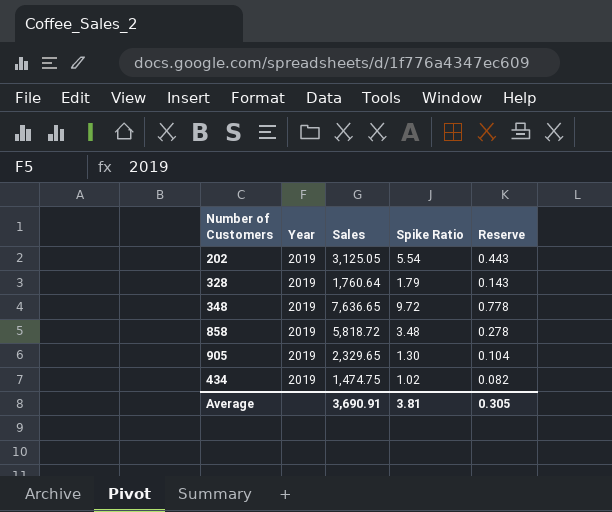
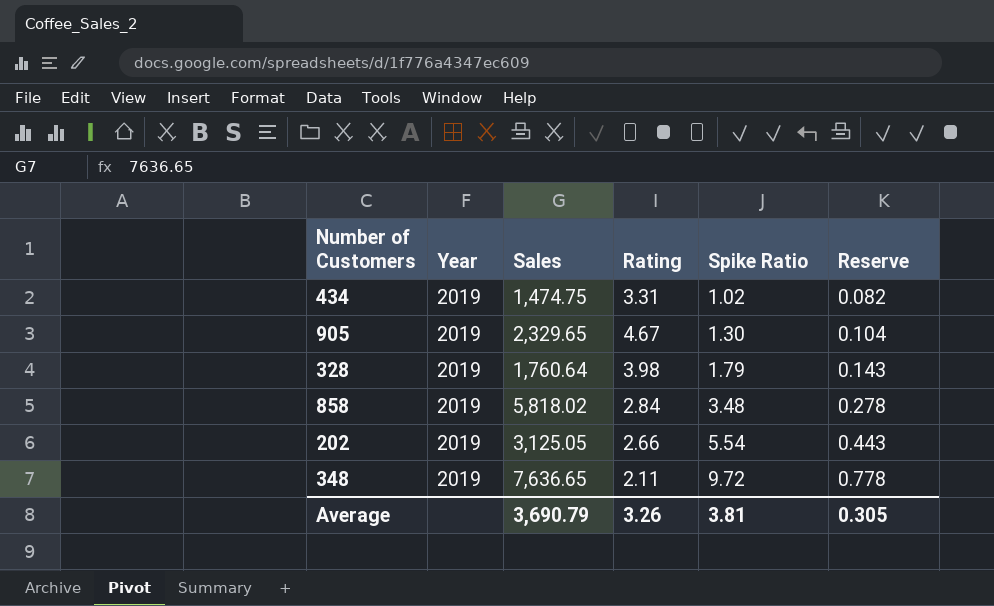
row order: none -> Spike Ratio ascending
column Rating | position: none -> 4
858 | Sales: 5,818.72 -> 5,818.02
Average | Sales: 3,690.91 -> 3,690.79

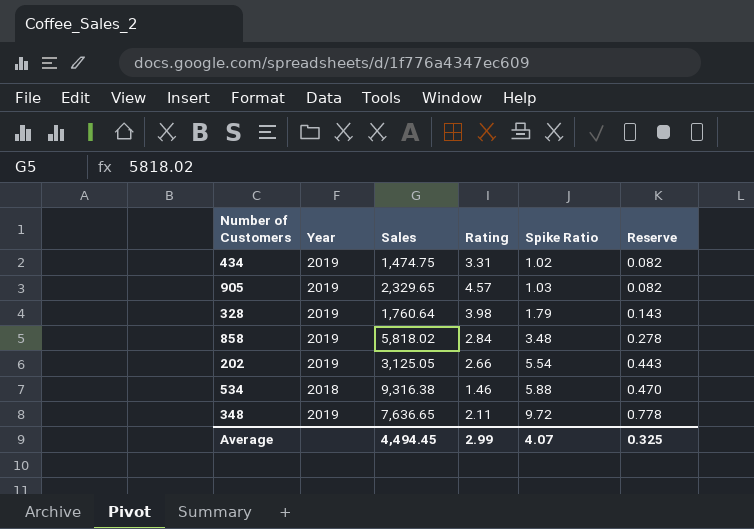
905 | Rating: 4.67 -> 4.57
905 | Spike Ratio: 1.30 -> 1.03
905 | Reserve: 0.104 -> 0.082
row 534: none -> 2018 | 9,316.38 | 1.46 | 5.88 | 0.470
Average | Sales: 3,690.79 -> 4,494.45
Average | Rating: 3.26 -> 2.99
Average | Spike Ratio: 3.81 -> 4.07
Average | Reserve: 0.305 -> 0.325

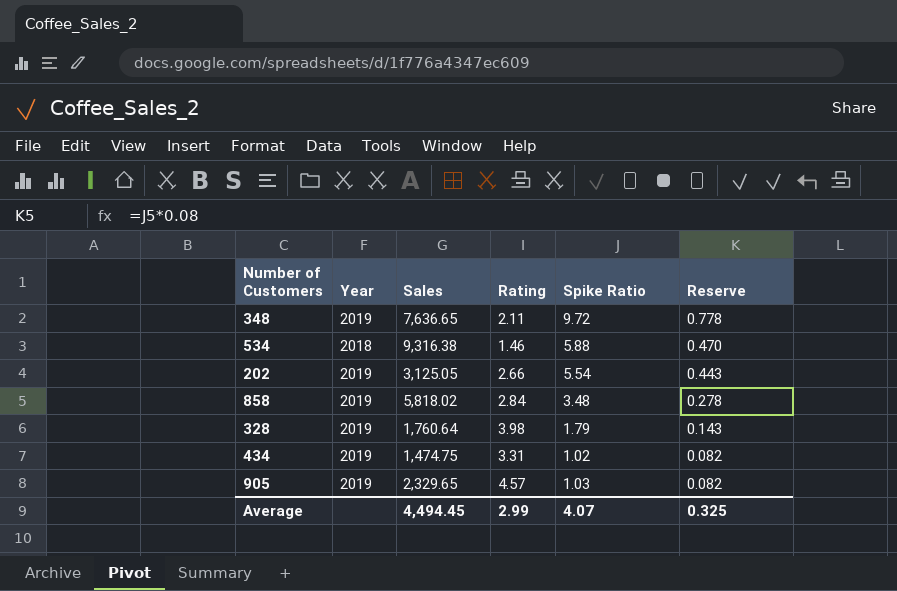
row order: Spike Ratio ascending -> Reserve descending

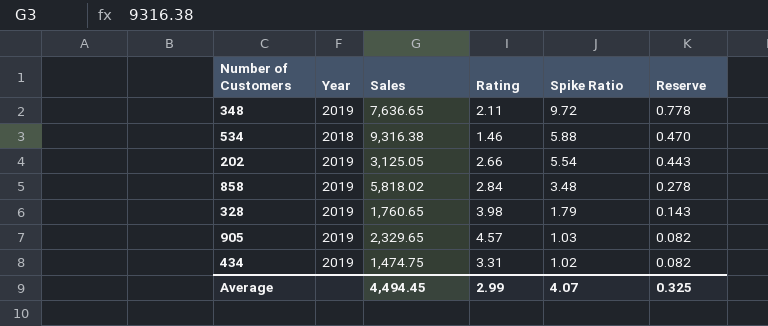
row order: Reserve descending -> Spike Ratio descending
328 | Sales: 1,760.64 -> 1,760.65

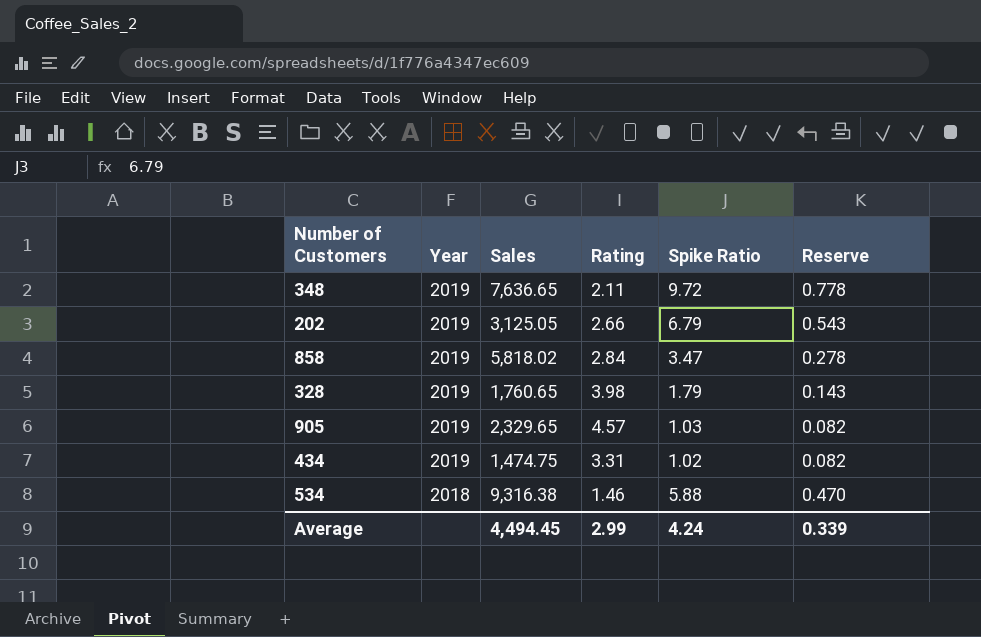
row order: Spike Ratio descending -> Year descending
202 | Spike Ratio: 5.54 -> 6.79
202 | Reserve: 0.443 -> 0.543
858 | Spike Ratio: 3.48 -> 3.47
Average | Spike Ratio: 4.07 -> 4.24
Average | Reserve: 0.325 -> 0.339

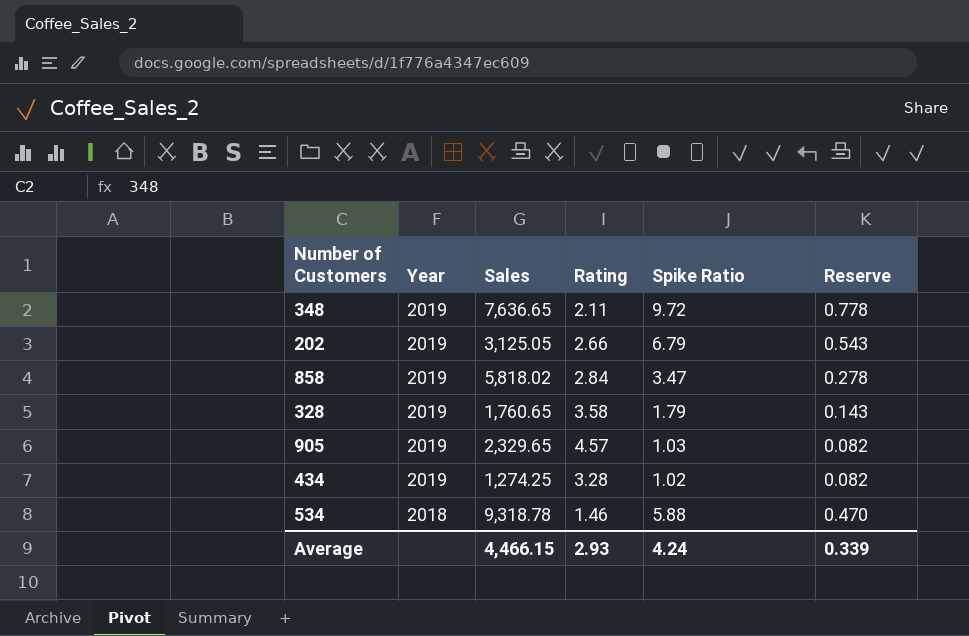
328 | Rating: 3.98 -> 3.58
434 | Sales: 1,474.75 -> 1,274.25
434 | Rating: 3.31 -> 3.28
534 | Sales: 9,316.38 -> 9,318.78
Average | Sales: 4,494.45 -> 4,466.15
Average | Rating: 2.99 -> 2.93

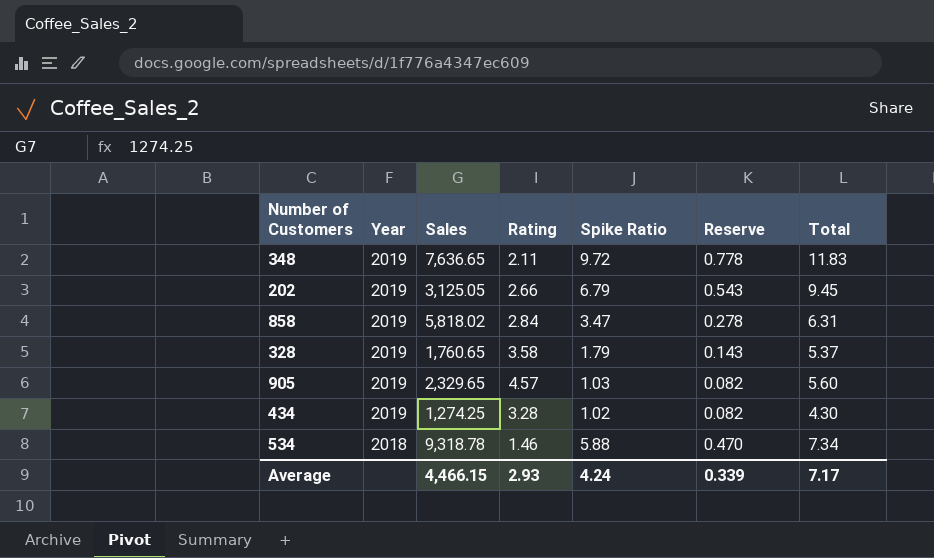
column Total | formula: none -> [Rating] + [Spike Ratio]

